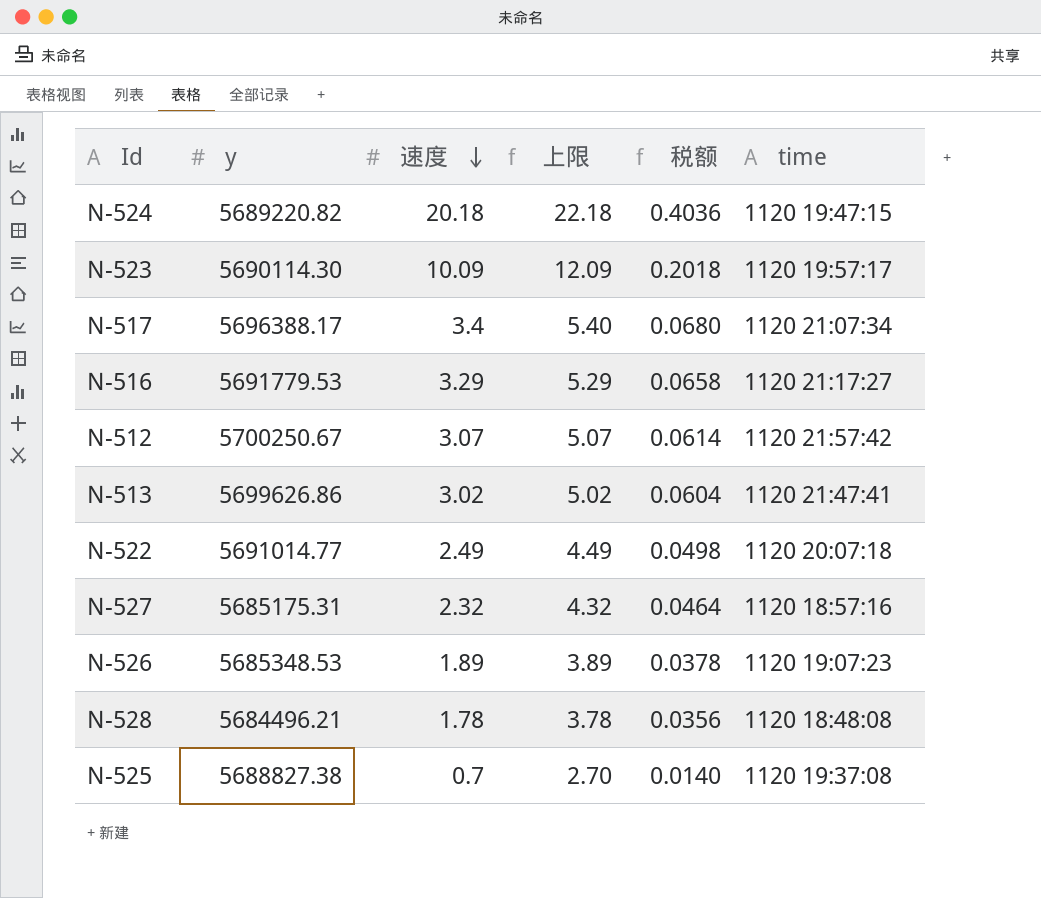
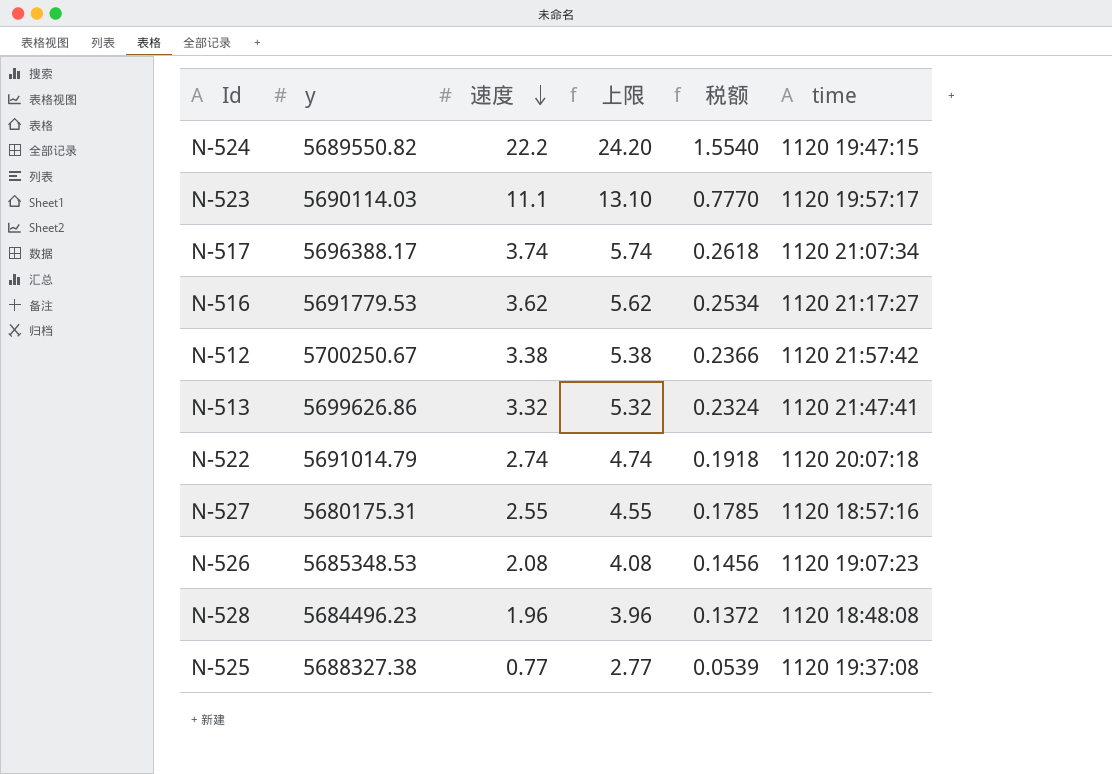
column 税额 | formula: [速度] * 0.02 -> [速度] * 0.07
N-524 | y: 5689220.82 -> 5689550.82
N-524 | 速度: 20.18 -> 22.2
N-524 | 上限: 22.18 -> 24.20
N-523 | y: 5690114.30 -> 5690114.03
N-523 | 速度: 10.09 -> 11.1
N-523 | 上限: 12.09 -> 13.10
N-517 | 速度: 3.4 -> 3.74
N-517 | 上限: 5.40 -> 5.74
N-516 | 速度: 3.29 -> 3.62
N-516 | 上限: 5.29 -> 5.62
N-512 | 速度: 3.07 -> 3.38
N-512 | 上限: 5.07 -> 5.38
N-513 | 速度: 3.02 -> 3.32
N-513 | 上限: 5.02 -> 5.32
N-522 | y: 5691014.77 -> 5691014.79
N-522 | 速度: 2.49 -> 2.74
N-522 | 上限: 4.49 -> 4.74
N-527 | y: 5685175.31 -> 5680175.31
N-527 | 速度: 2.32 -> 2.55
N-527 | 上限: 4.32 -> 4.55
N-526 | 速度: 1.89 -> 2.08
N-526 | 上限: 3.89 -> 4.08
N-528 | y: 5684496.21 -> 5684496.23
N-528 | 速度: 1.78 -> 1.96
N-528 | 上限: 3.78 -> 3.96
N-525 | y: 5688827.38 -> 5688327.38
N-525 | 速度: 0.7 -> 0.77
N-525 | 上限: 2.70 -> 2.77

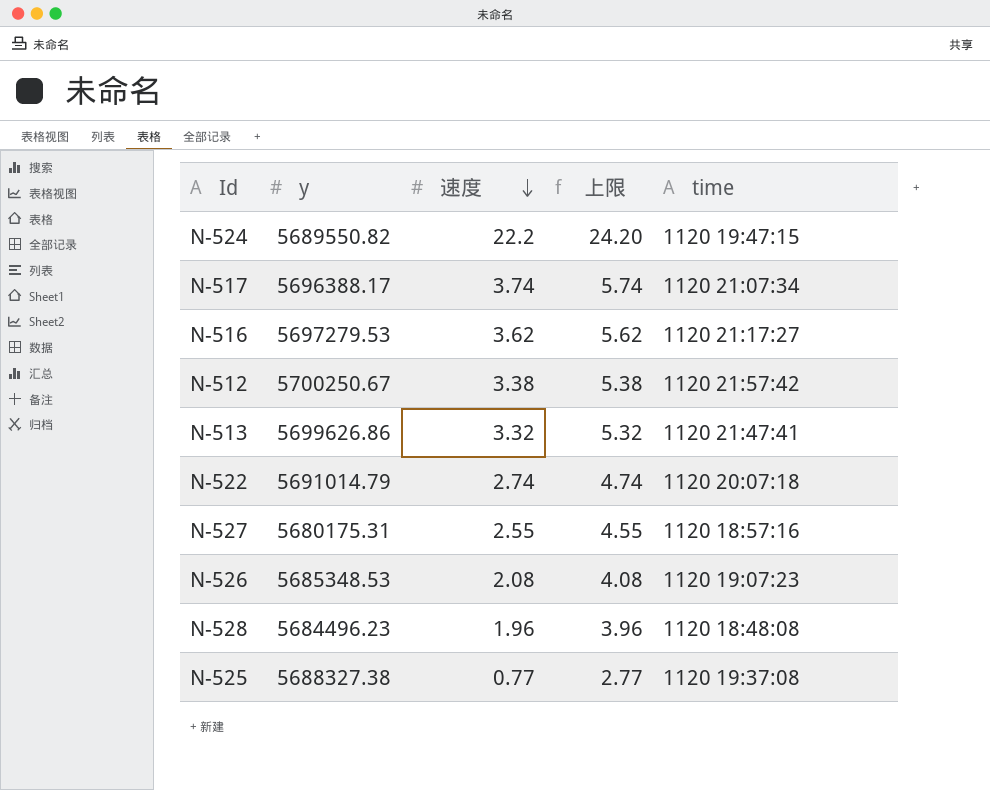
column 税额 | formula: [速度] * 0.07 -> none
row N-523: 5690114.03 | 11.1 | 13.10 | 0.7770 | 1120 19:57:17 -> none
N-516 | y: 5691779.53 -> 5697279.53

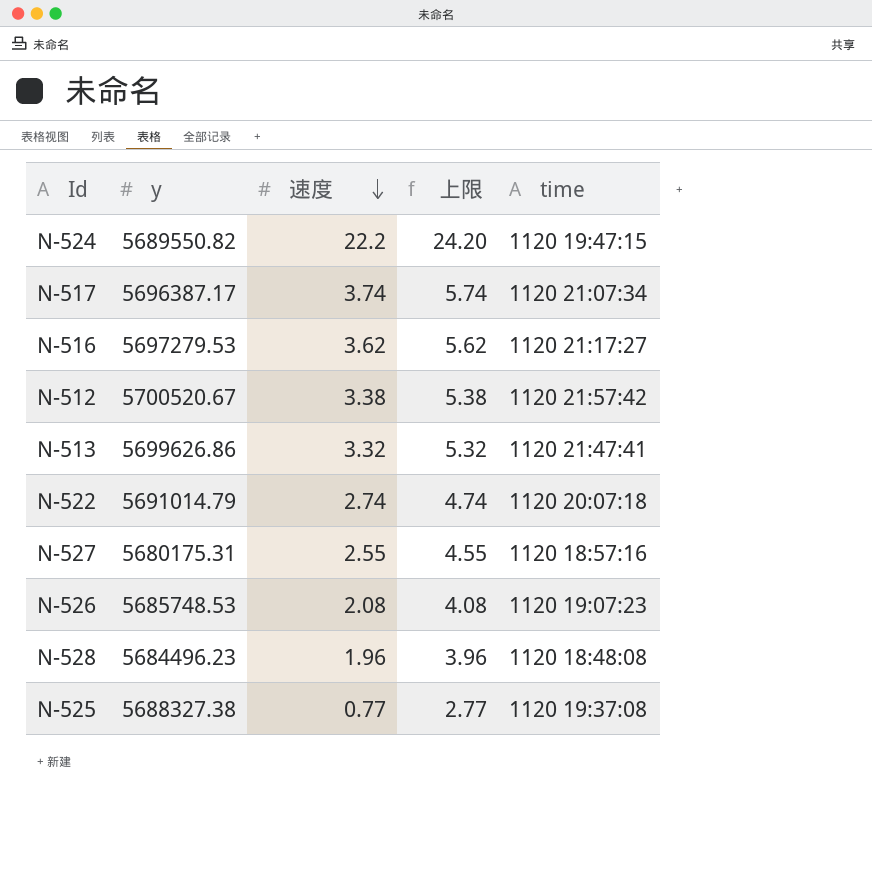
N-517 | y: 5696388.17 -> 5696387.17
N-512 | y: 5700250.67 -> 5700520.67
N-526 | y: 5685348.53 -> 5685748.53

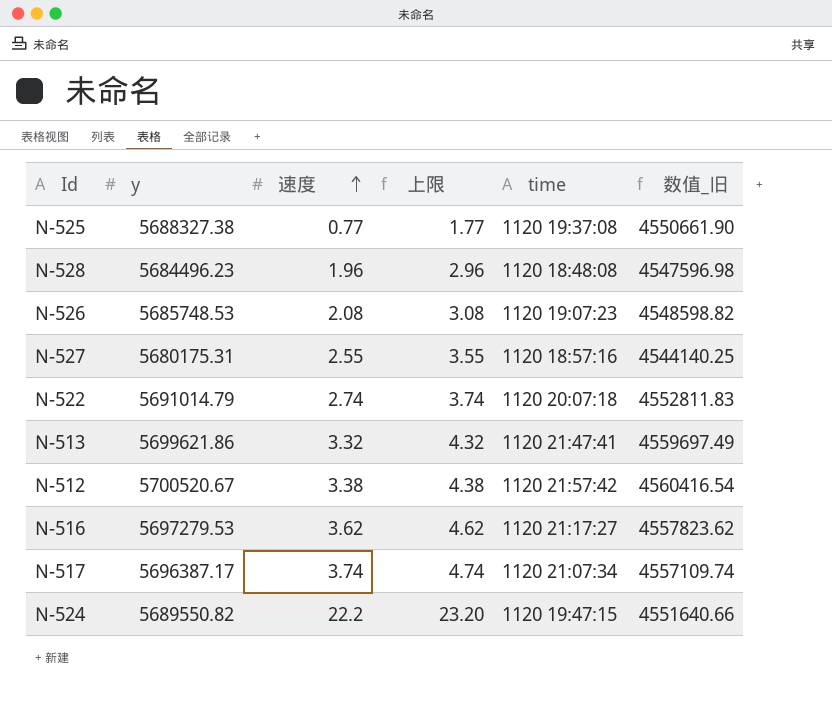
row order: 速度 descending -> 速度 ascending
column 上限 | formula: [速度] + 2 -> [速度] + 1
column 数值_旧 | formula: none -> [y] * 0.8
N-513 | y: 5699626.86 -> 5699621.86

